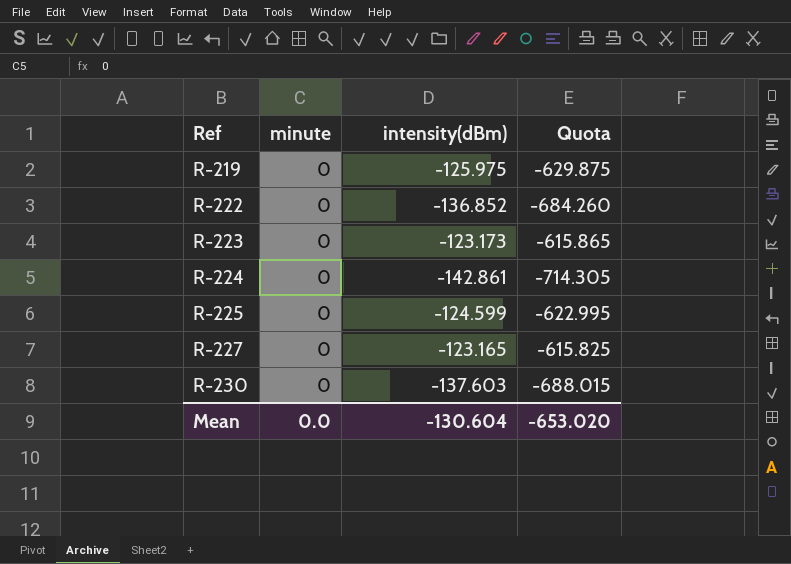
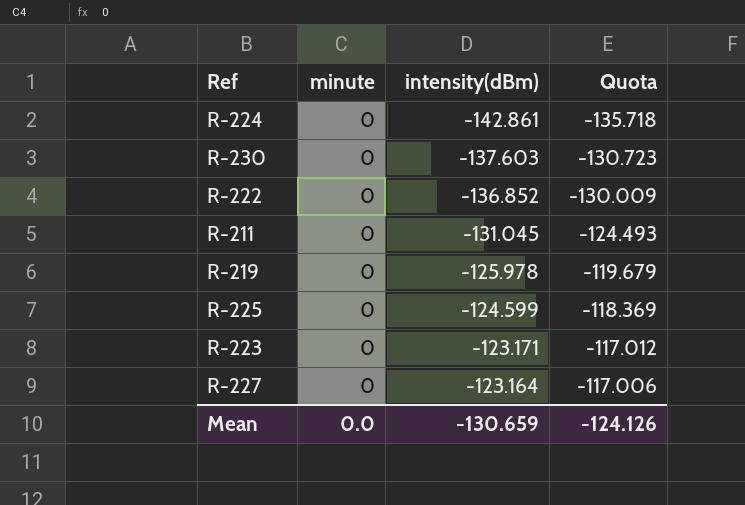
row order: Ref ascending -> intensity(dBm) ascending
column Quota | formula: [intensity(dBm)] * 5 -> [intensity(dBm)] * 0.95
row R-211: none -> 0 | -131.045 | -124.493
R-219 | intensity(dBm): -125.975 -> -125.978
R-223 | intensity(dBm): -123.173 -> -123.171
R-227 | intensity(dBm): -123.165 -> -123.164
Mean | intensity(dBm): -130.604 -> -130.659
Mean | Quota: -653.020 -> -124.126

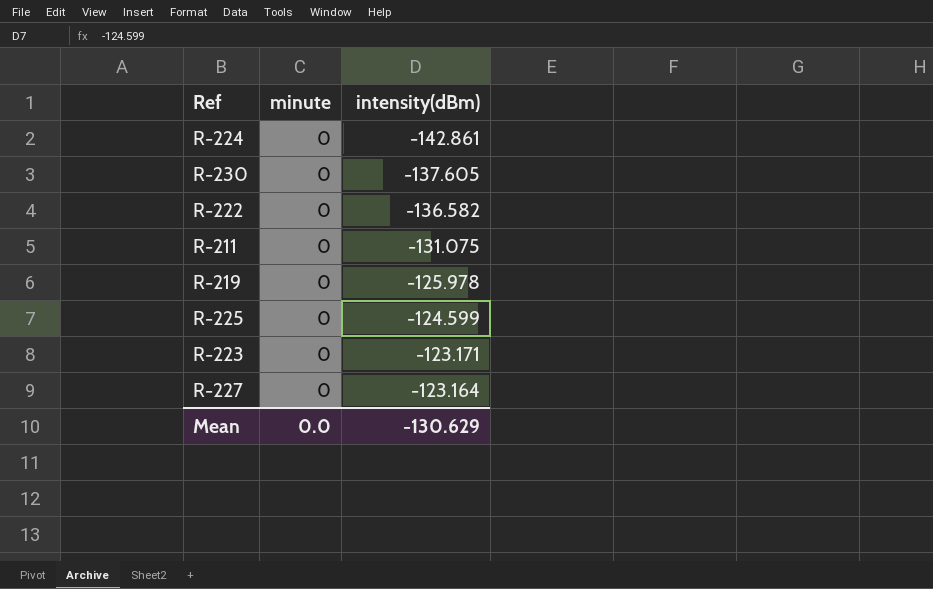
column Quota | formula: [intensity(dBm)] * 0.95 -> none
R-230 | intensity(dBm): -137.603 -> -137.605
R-222 | intensity(dBm): -136.852 -> -136.582
R-211 | intensity(dBm): -131.045 -> -131.075
Mean | intensity(dBm): -130.659 -> -130.629

